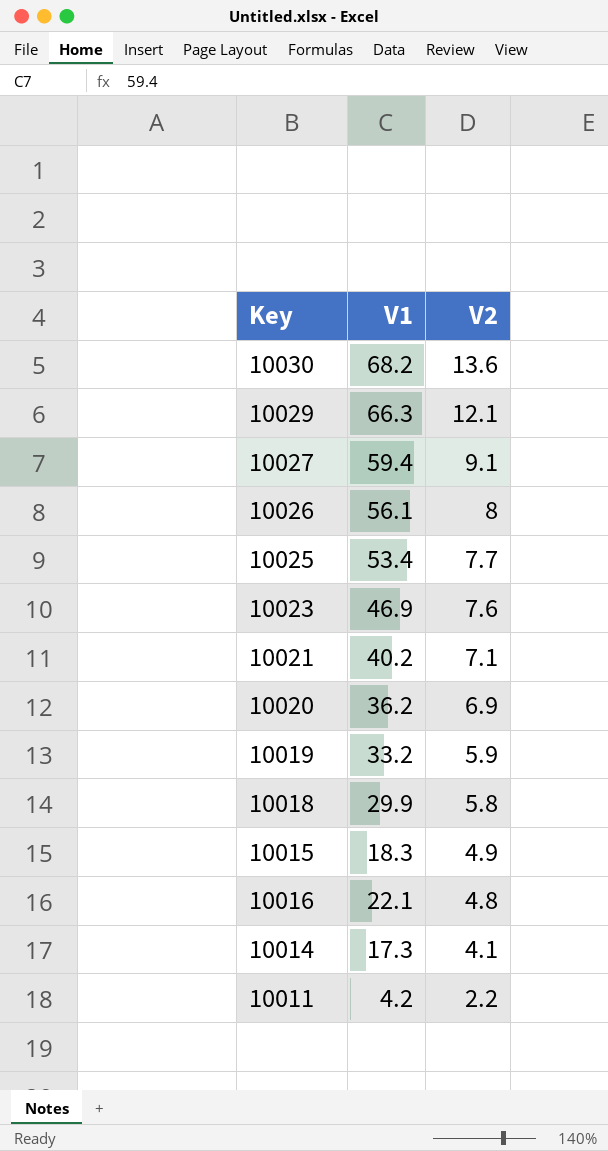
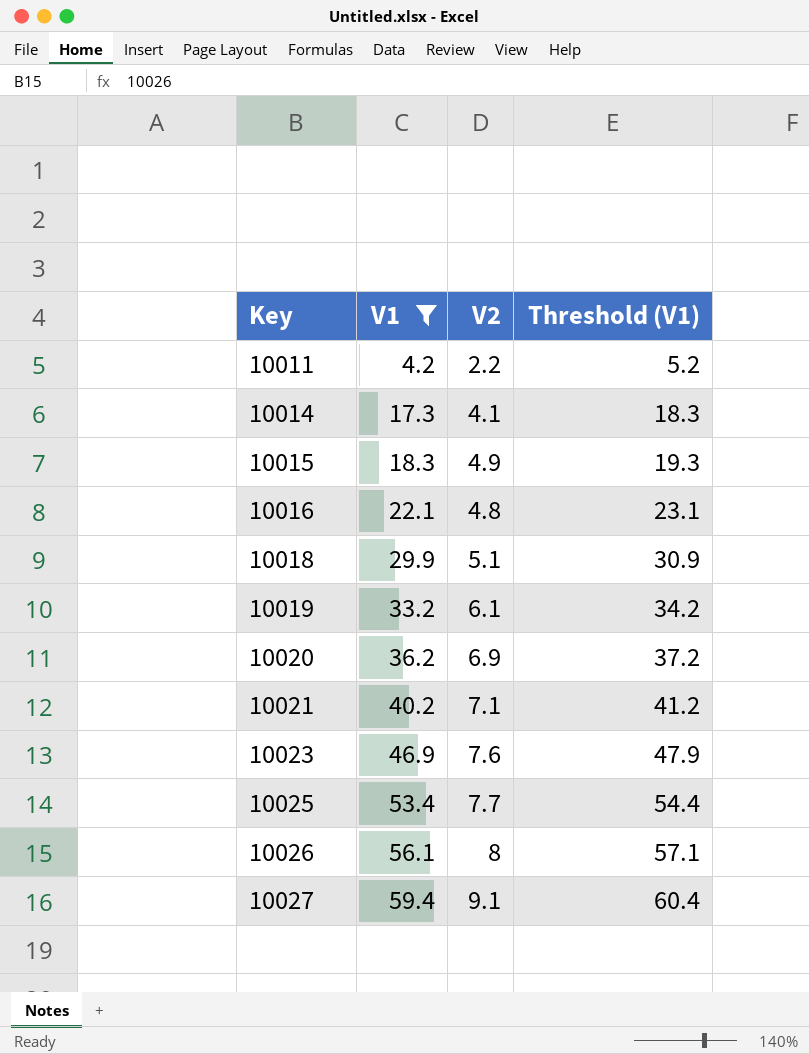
filter: none -> V1 <= 59.4
row order: V2 descending -> Key ascending
column Threshold (V1) | formula: none -> [V1] + 1
10018 | V2: 5.8 -> 5.1
10019 | V2: 5.9 -> 6.1

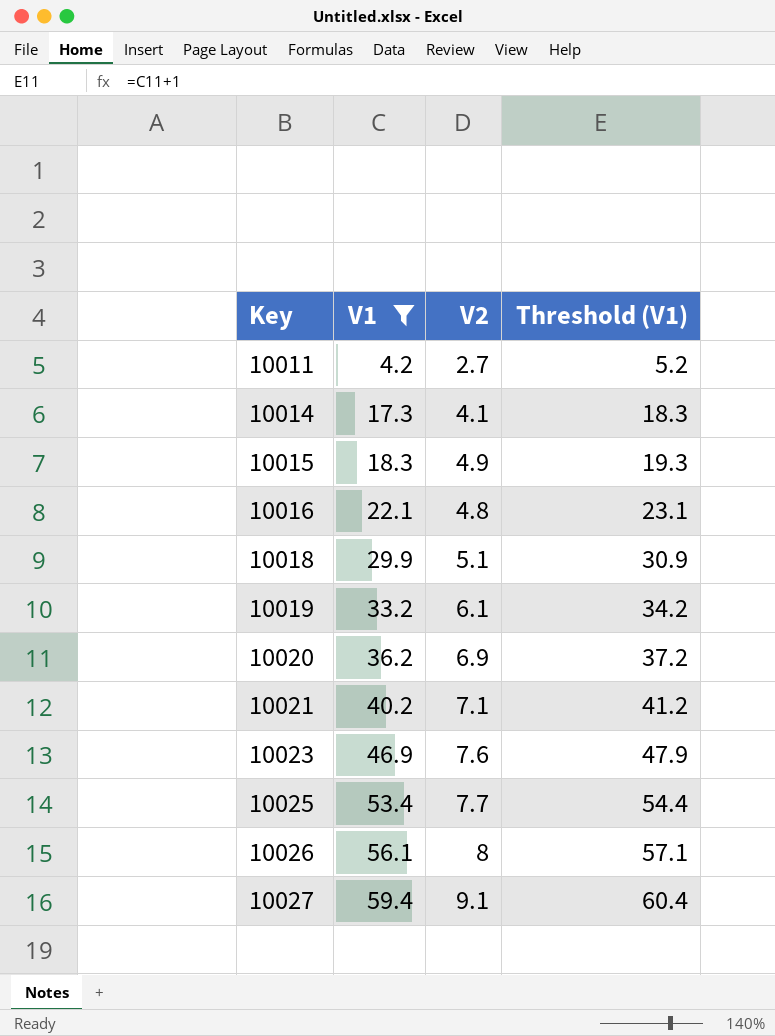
10011 | V2: 2.2 -> 2.7

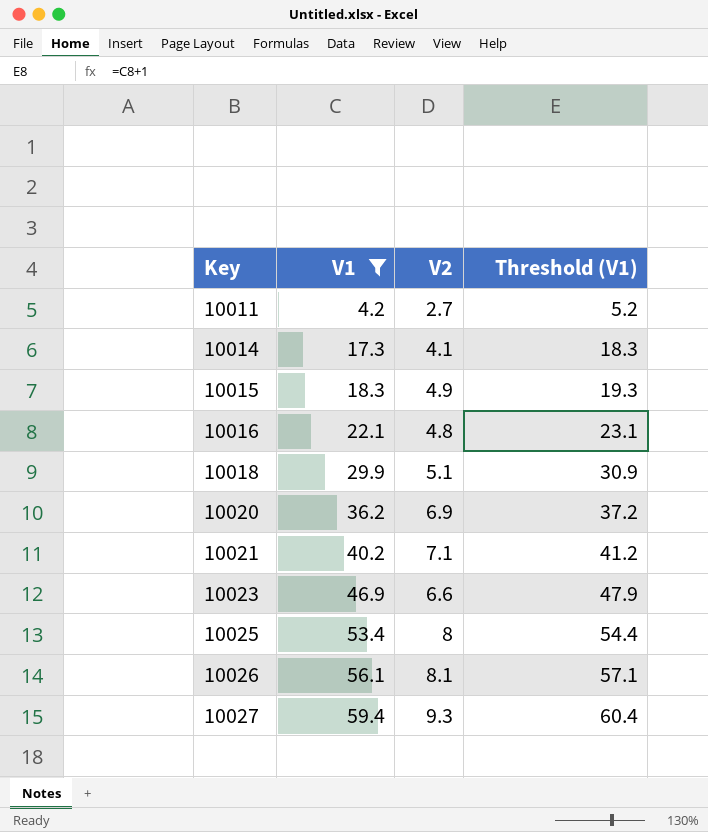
row 10019: 33.2 | 6.1 | 34.2 -> none
10023 | V2: 7.6 -> 6.6
10025 | V2: 7.7 -> 8
10026 | V2: 8 -> 8.1
10027 | V2: 9.1 -> 9.3

